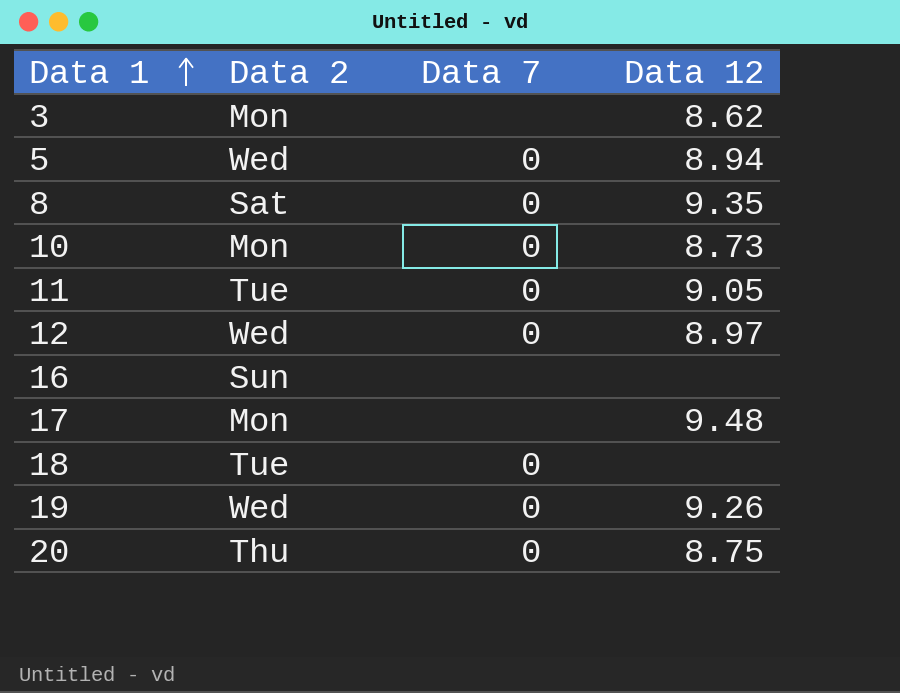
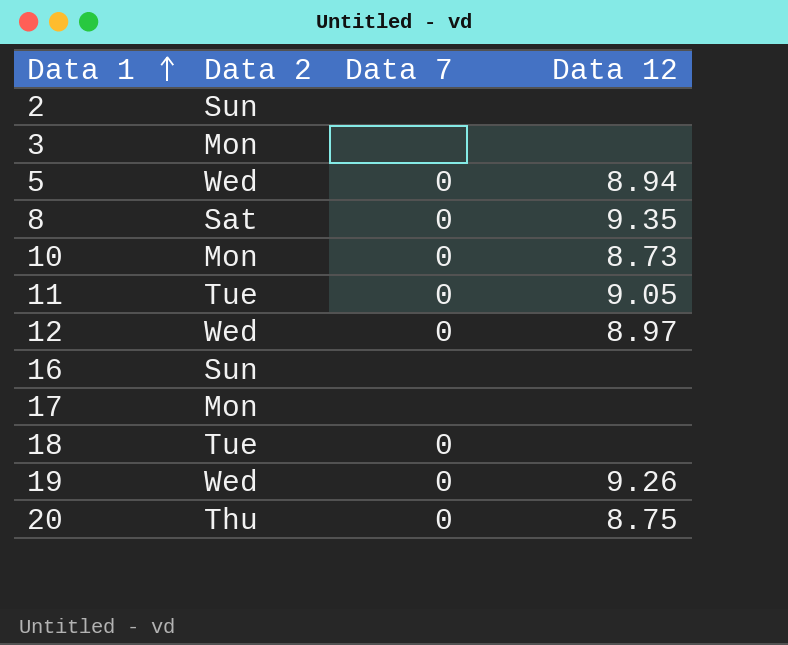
row 2: none -> Sun | none | none
3 | Data 12: 8.62 -> none
17 | Data 12: 9.48 -> none

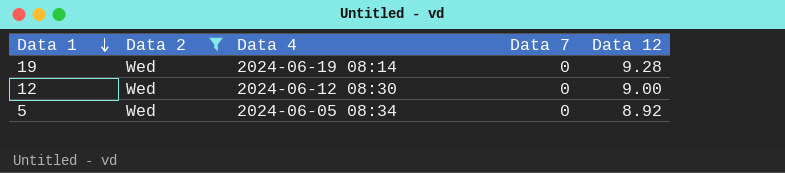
filter: none -> Data 2 = Wed
row order: Data 1 ascending -> Data 1 descending
column Data 4 | position: none -> 3
19 | Data 12: 9.26 -> 9.28
12 | Data 12: 8.97 -> 9.00
5 | Data 12: 8.94 -> 8.92

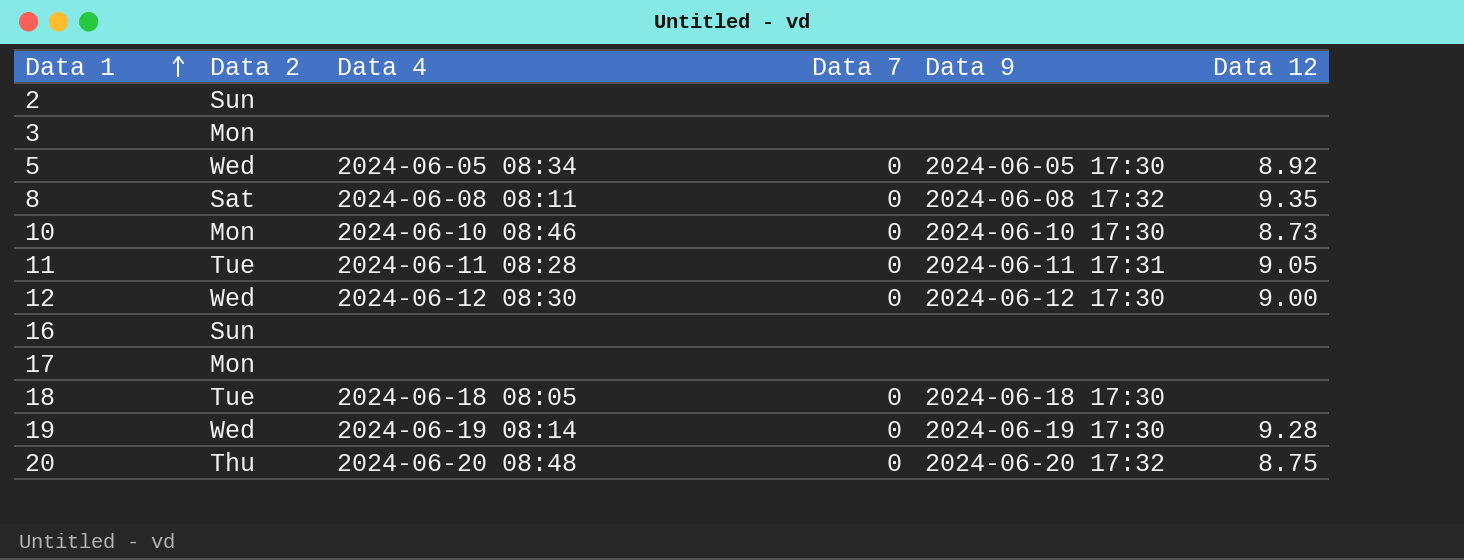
filter: Data 2 = Wed -> none
row order: Data 1 descending -> Data 1 ascending
column Data 9 | position: none -> 5

